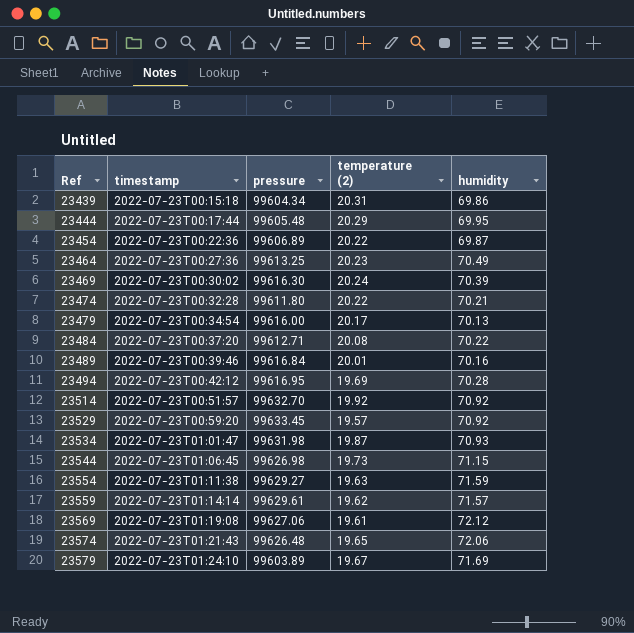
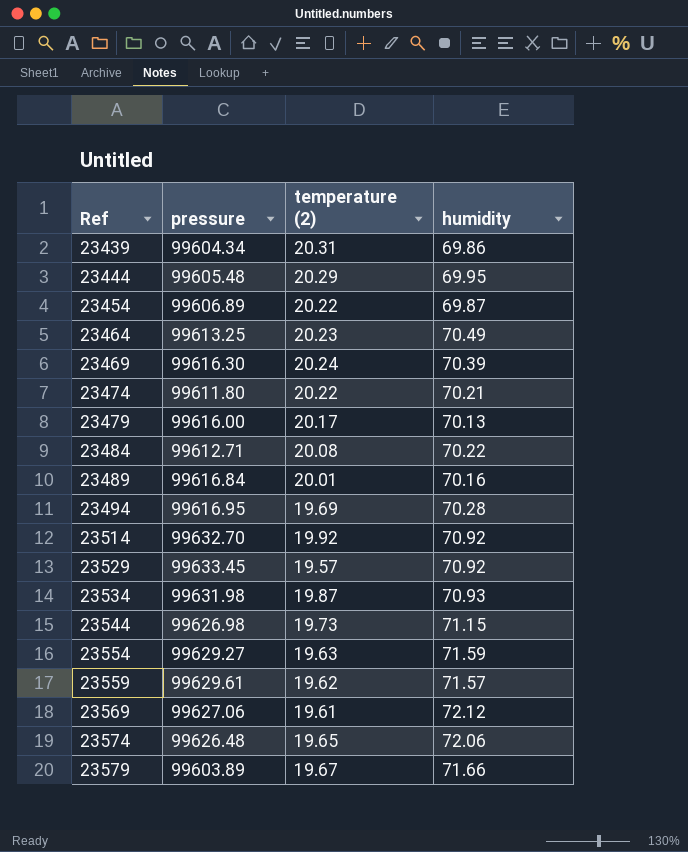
column timestamp | position: 2 -> none
23579 | humidity: 71.69 -> 71.66

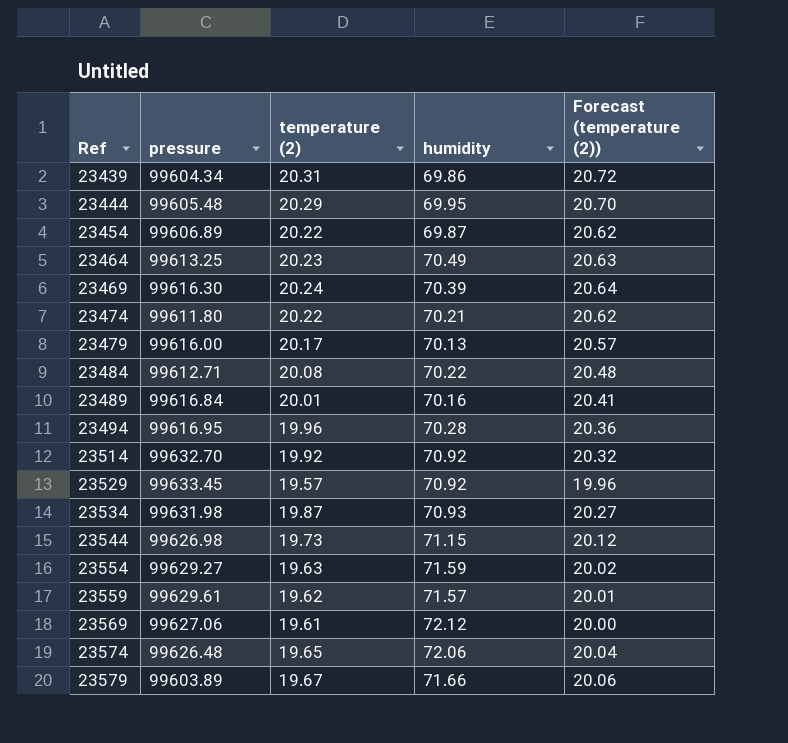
column Forecast (temperature (2)) | formula: none -> [temperature (2)] * 1.02
23494 | temperature (2): 19.69 -> 19.96

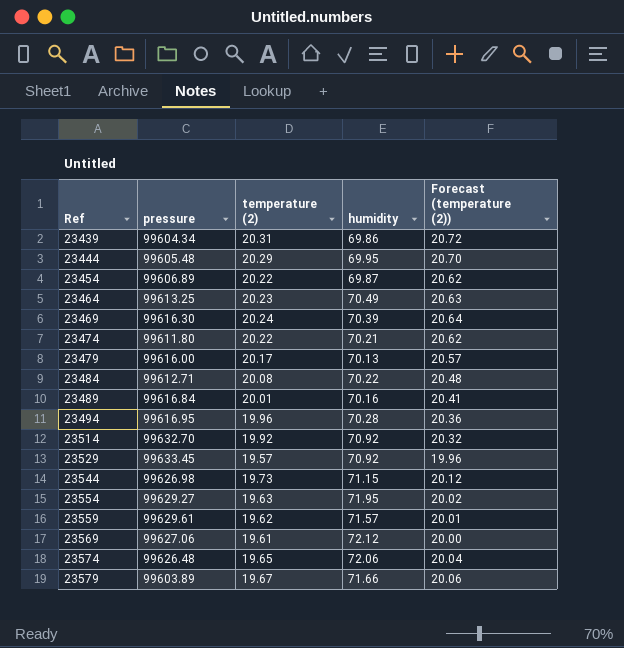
row 23534: 99631.98 | 19.87 | 70.93 | 20.27 -> none
23554 | humidity: 71.59 -> 71.95

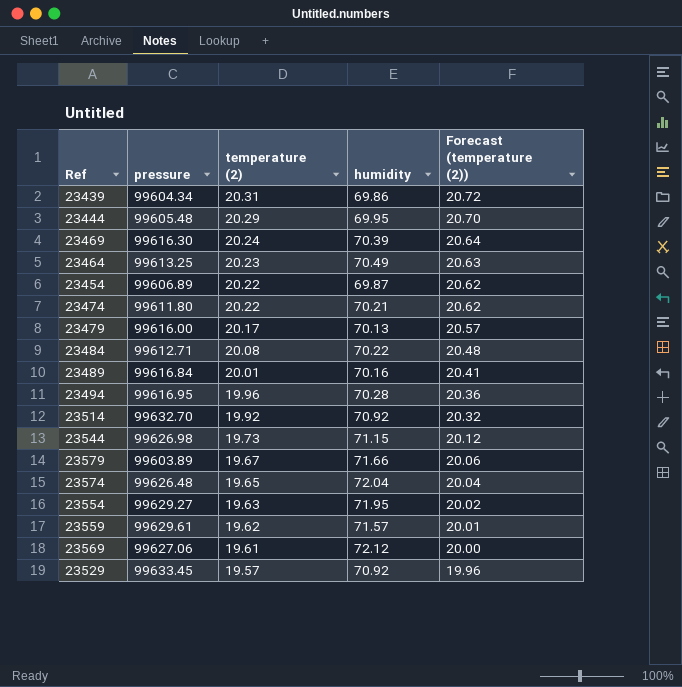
row order: Ref ascending -> temperature (2) descending
23574 | humidity: 72.06 -> 72.04

